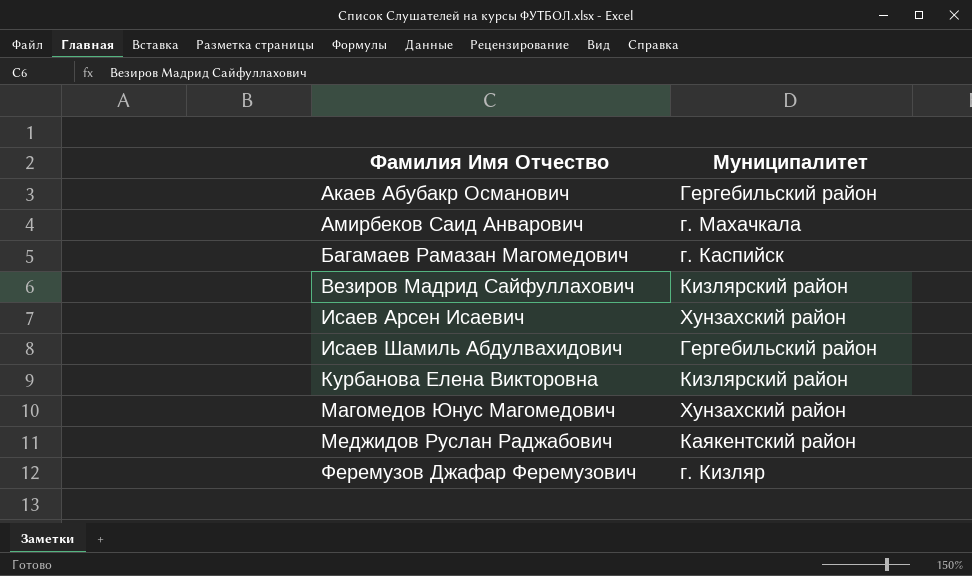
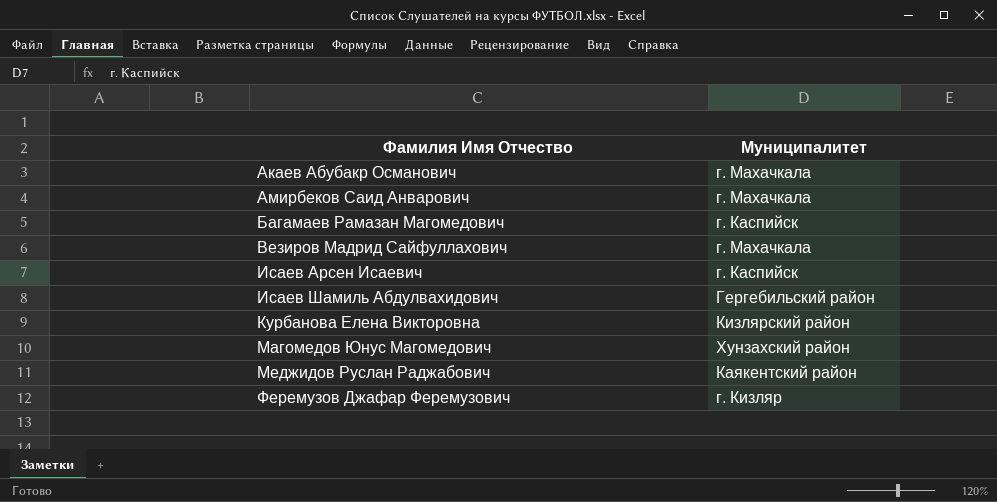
Акаев Абубакр Османович | Муниципалитет: Гергебильский район -> г. Махачкала
Везиров Мадрид Сайфуллахович | Муниципалитет: Кизлярский район -> г. Махачкала
Исаев Арсен Исаевич | Муниципалитет: Хунзахский район -> г. Каспийск

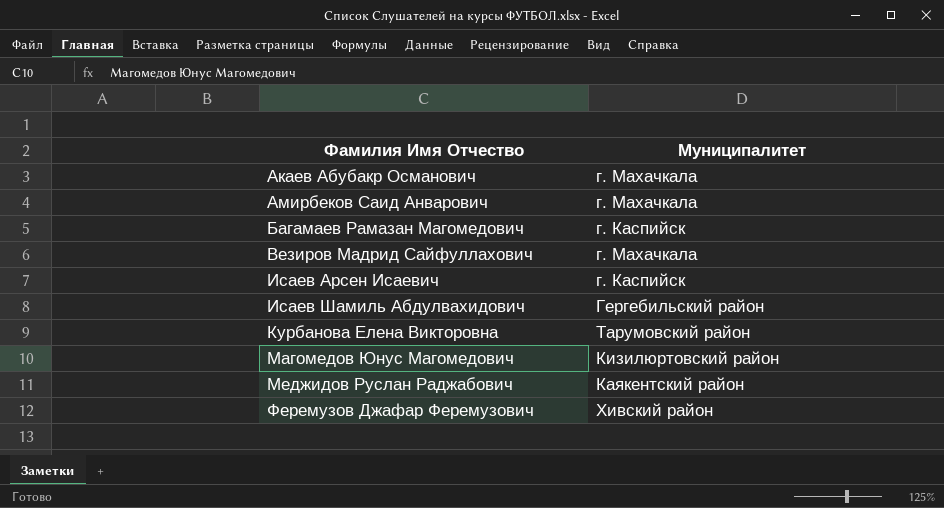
Курбанова Елена Викторовна | Муниципалитет: Кизлярский район -> Тарумовский район
Магомедов Юнус Магомедович | Муниципалитет: Хунзахский район -> Кизилюртовский район
Феремузов Джафар Феремузович | Муниципалитет: г. Кизляр -> Хивский район

